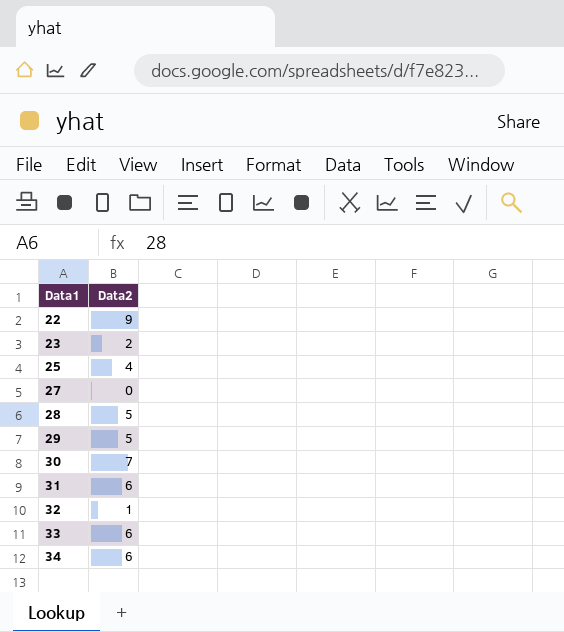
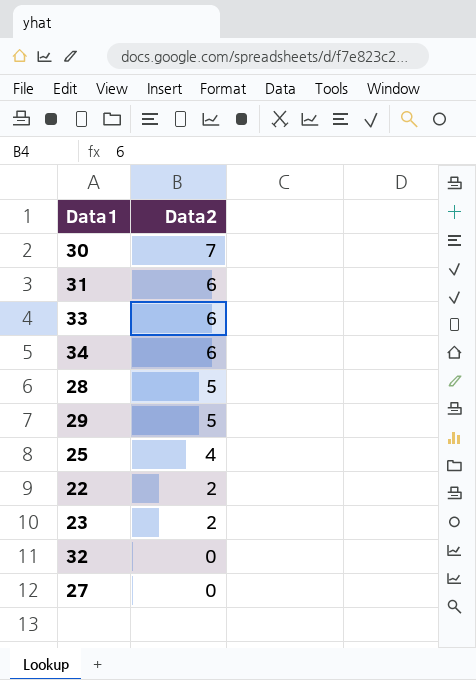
row order: Data1 ascending -> Data2 descending
22 | Data2: 9 -> 2
32 | Data2: 1 -> 0

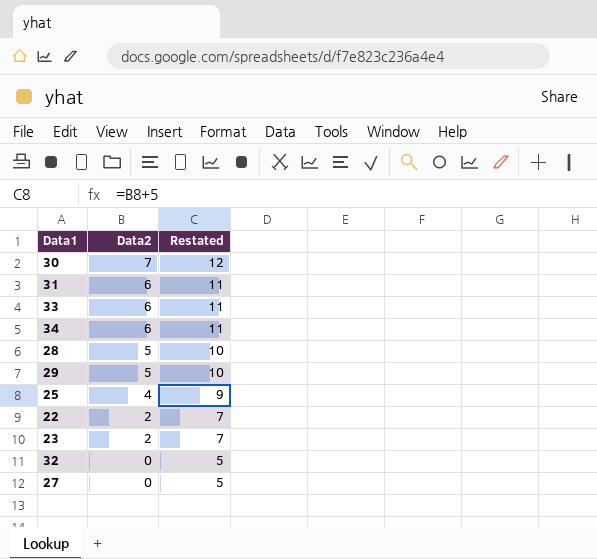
column Restated | formula: none -> [Data2] + 5

